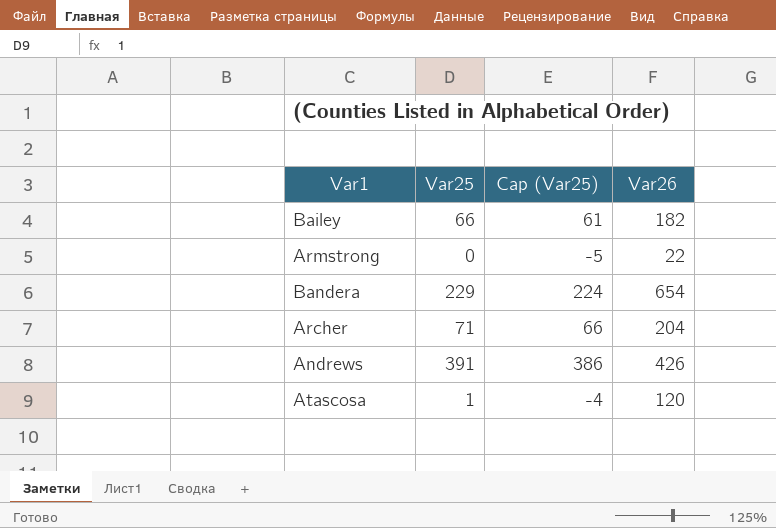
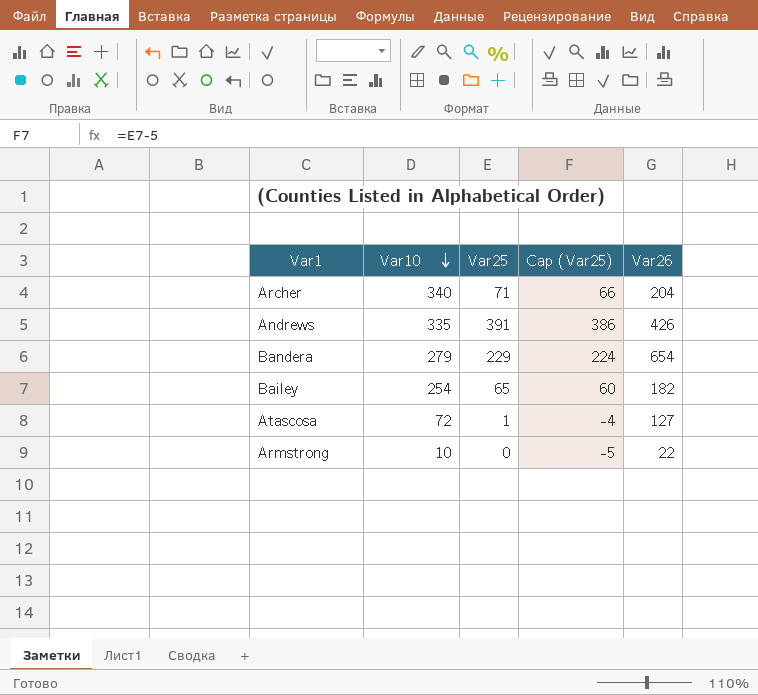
row order: none -> Var10 descending
column Var10 | position: none -> 2
Bailey | Var25: 66 -> 65
Bailey | Cap (Var25): 61 -> 60
Atascosa | Var26: 120 -> 127

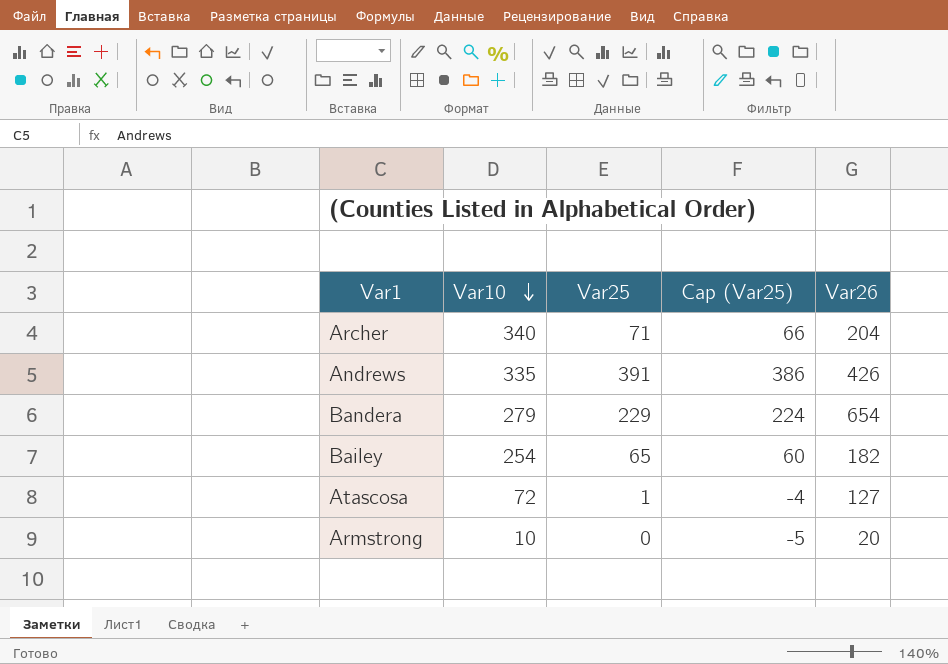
Armstrong | Var26: 22 -> 20

